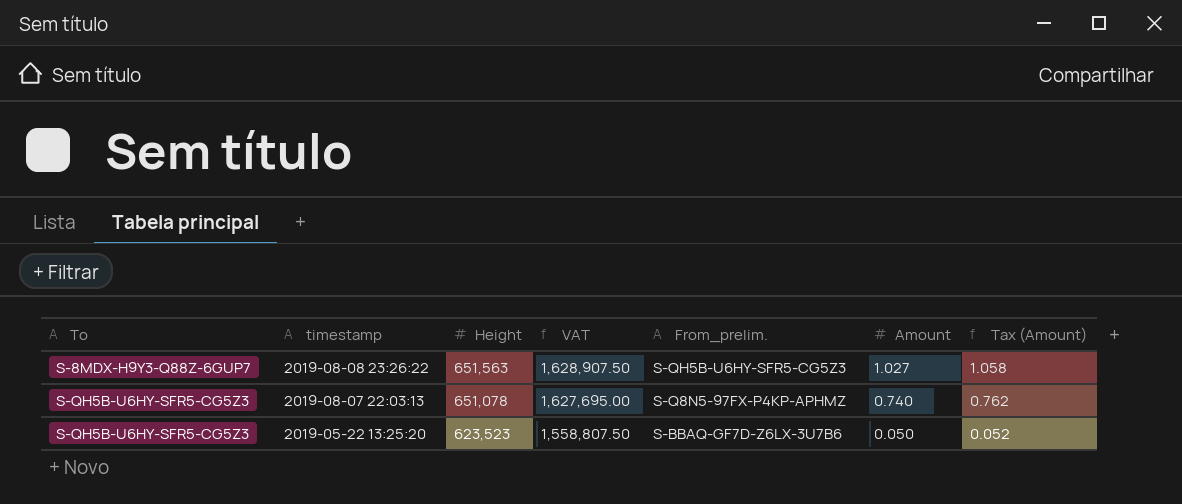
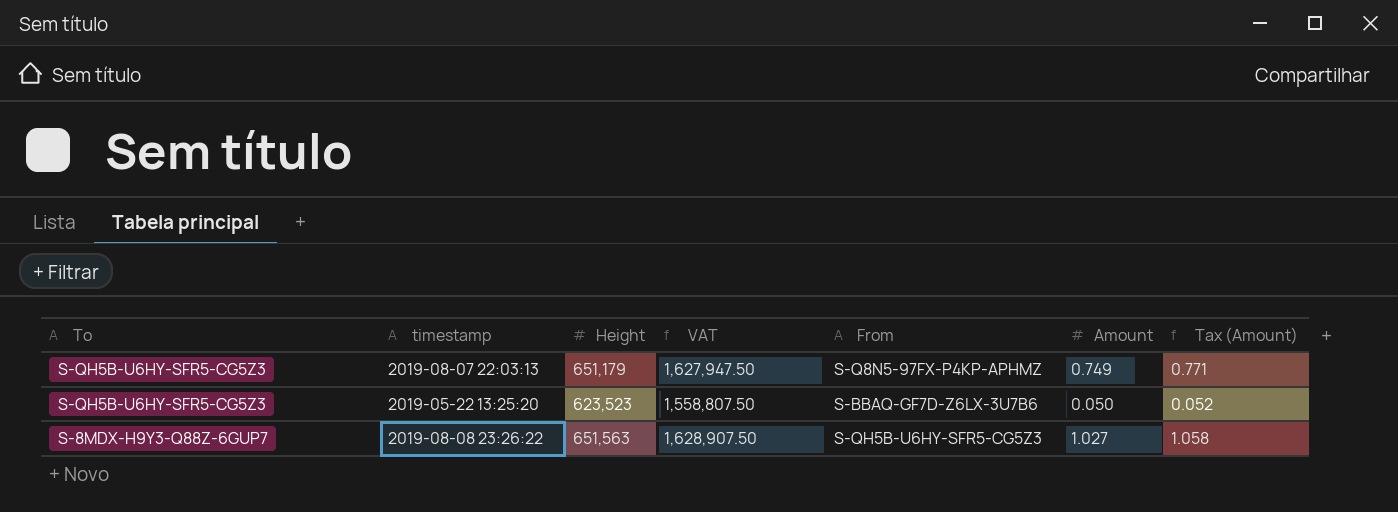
row order: To ascending -> To descending
column name: From_prelim. -> From
2019-08-07 22:03:13 | Height: 651,078 -> 651,179
2019-08-07 22:03:13 | VAT: 1,627,695.00 -> 1,627,947.50
2019-08-07 22:03:13 | Amount: 0.740 -> 0.749
2019-08-07 22:03:13 | Tax (Amount): 0.762 -> 0.771

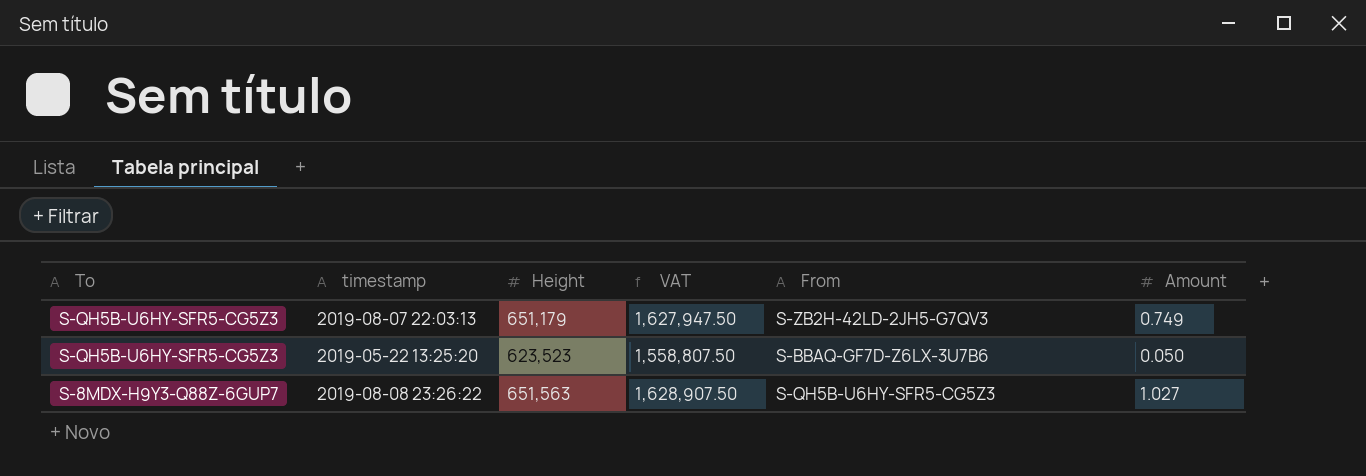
column Tax (Amount) | formula: [Amount] * 1.03 -> none
2019-08-07 22:03:13 | From: S-Q8N5-97FX-P4KP-APHMZ -> S-ZB2H-42LD-2JH5-G7QV3

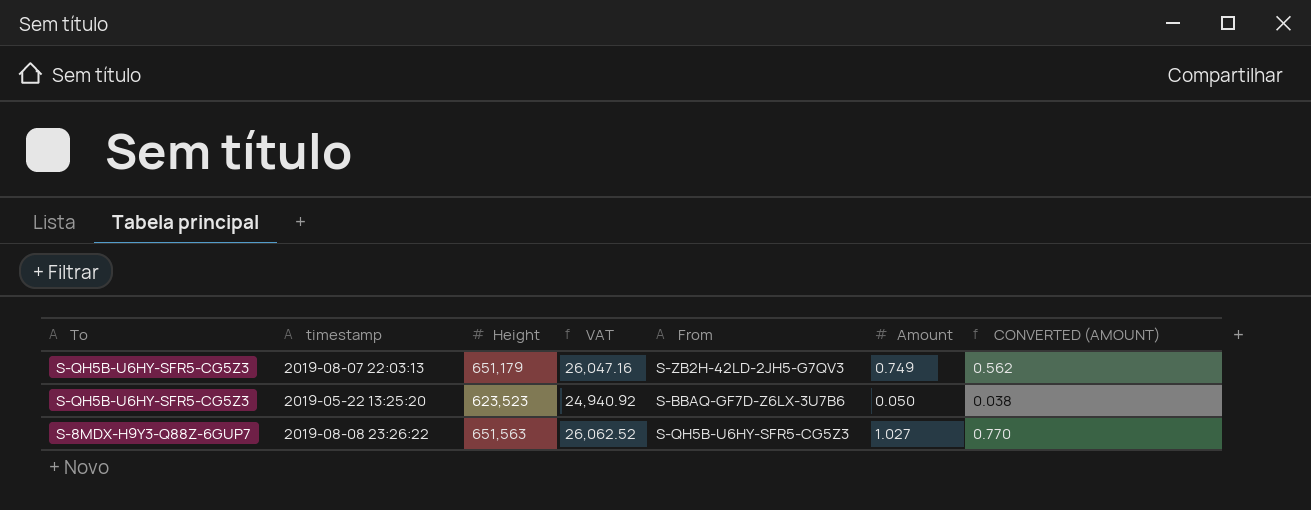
column VAT | formula: [Height] * 2.5 -> [Height] * 0.04
column CONVERTED (AMOUNT) | formula: none -> [Amount] * 0.75

